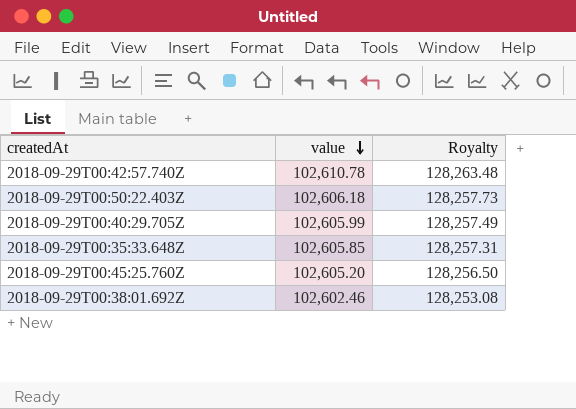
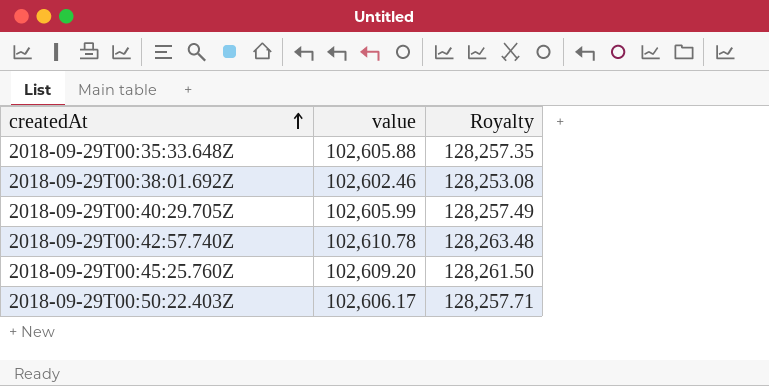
row order: value descending -> createdAt ascending
2018-09-29T00:35:33.648Z | value: 102,605.85 -> 102,605.88
2018-09-29T00:35:33.648Z | Royalty: 128,257.31 -> 128,257.35
2018-09-29T00:45:25.760Z | value: 102,605.20 -> 102,609.20
2018-09-29T00:45:25.760Z | Royalty: 128,256.50 -> 128,261.50
2018-09-29T00:50:22.403Z | value: 102,606.18 -> 102,606.17
2018-09-29T00:50:22.403Z | Royalty: 128,257.73 -> 128,257.71

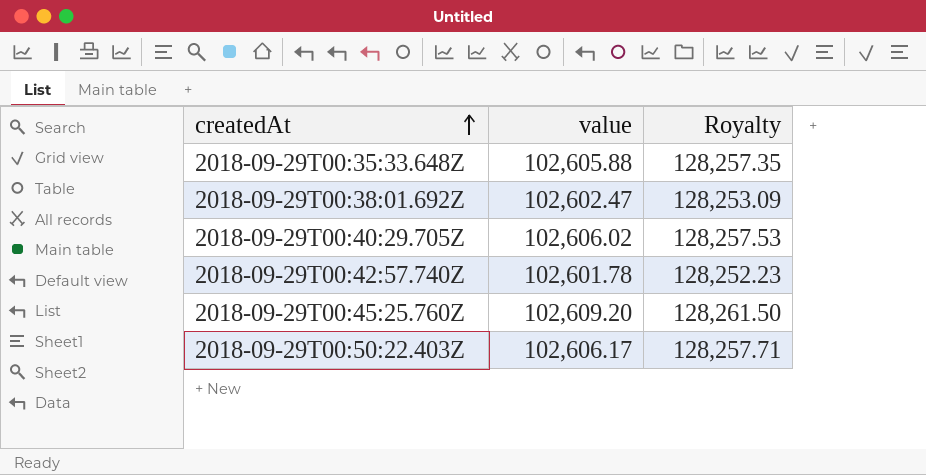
2018-09-29T00:38:01.692Z | value: 102,602.46 -> 102,602.47
2018-09-29T00:38:01.692Z | Royalty: 128,253.08 -> 128,253.09
2018-09-29T00:40:29.705Z | value: 102,605.99 -> 102,606.02
2018-09-29T00:40:29.705Z | Royalty: 128,257.49 -> 128,257.53
2018-09-29T00:42:57.740Z | value: 102,610.78 -> 102,601.78
2018-09-29T00:42:57.740Z | Royalty: 128,263.48 -> 128,252.23

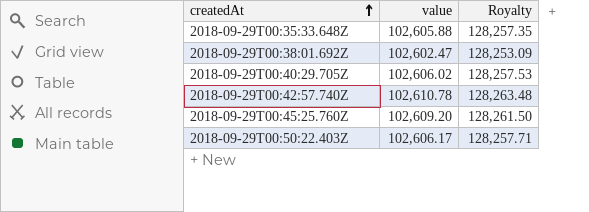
2018-09-29T00:42:57.740Z | value: 102,601.78 -> 102,610.78
2018-09-29T00:42:57.740Z | Royalty: 128,252.23 -> 128,263.48

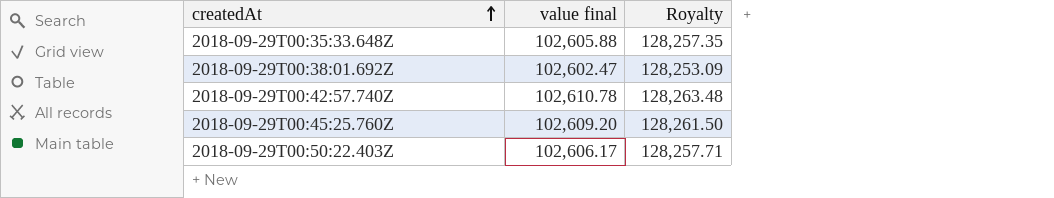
column name: value -> value final
row 2018-09-29T00:40:29.705Z: 102,606.02 | 128,257.53 -> none

